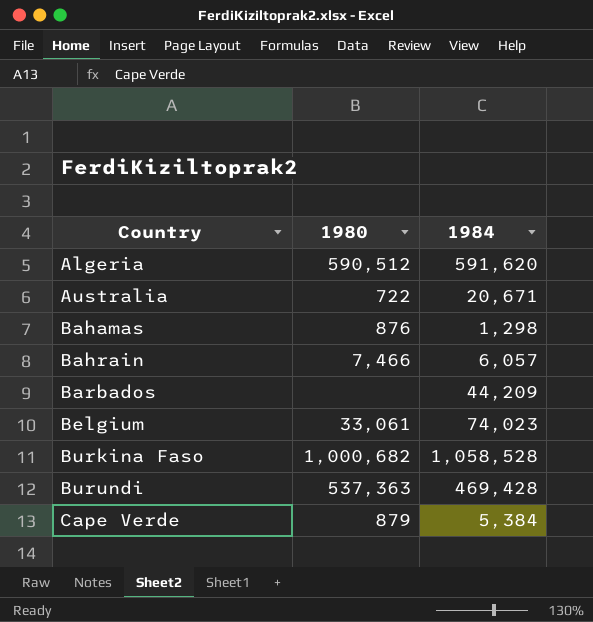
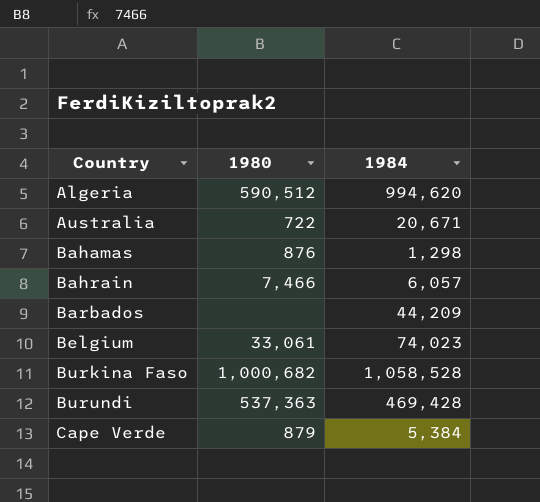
Algeria | 1984: 591,620 -> 994,620

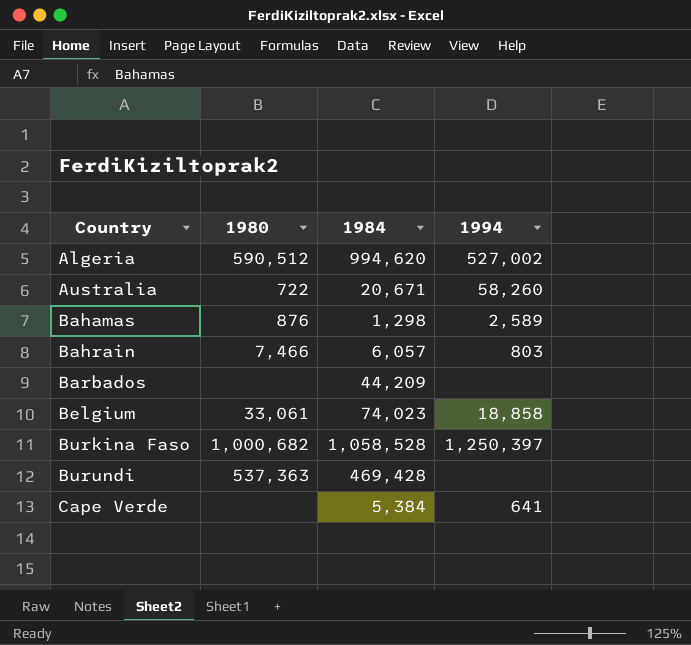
column 1994 | position: none -> 4
Cape Verde | 1980: 879 -> none

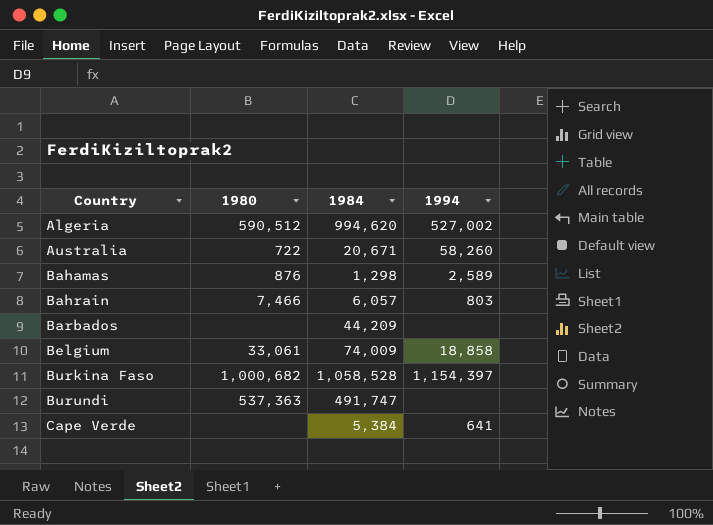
Belgium | 1984: 74,023 -> 74,009
Burkina Faso | 1994: 1,250,397 -> 1,154,397
Burundi | 1984: 469,428 -> 491,747

